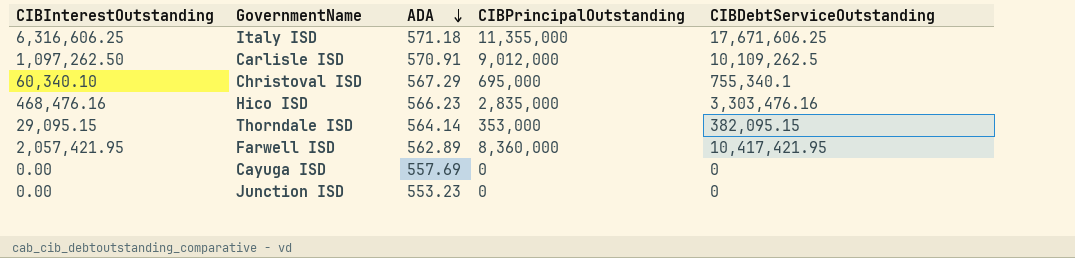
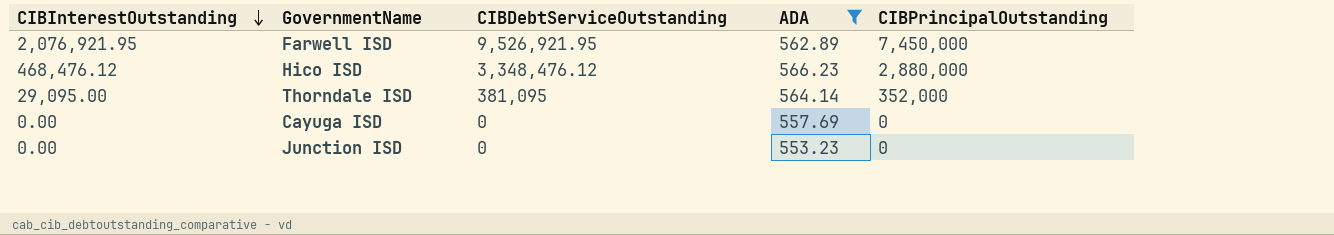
filter: none -> ADA <= 566.23
row order: ADA descending -> CIBInterestOutstanding descending
column CIBDebtServiceOutstanding | position: 5 -> 3
Farwell ISD | CIBInterestOutstanding: 2,057,421.95 -> 2,076,921.95
Farwell ISD | CIBDebtServiceOutstanding: 10,417,421.95 -> 9,526,921.95
Farwell ISD | CIBPrincipalOutstanding: 8,360,000 -> 7,450,000
Hico ISD | CIBInterestOutstanding: 468,476.16 -> 468,476.12
Hico ISD | CIBDebtServiceOutstanding: 3,303,476.16 -> 3,348,476.12
Hico ISD | CIBPrincipalOutstanding: 2,835,000 -> 2,880,000
Thorndale ISD | CIBInterestOutstanding: 29,095.15 -> 29,095.00
Thorndale ISD | CIBDebtServiceOutstanding: 382,095.15 -> 381,095
Thorndale ISD | CIBPrincipalOutstanding: 353,000 -> 352,000

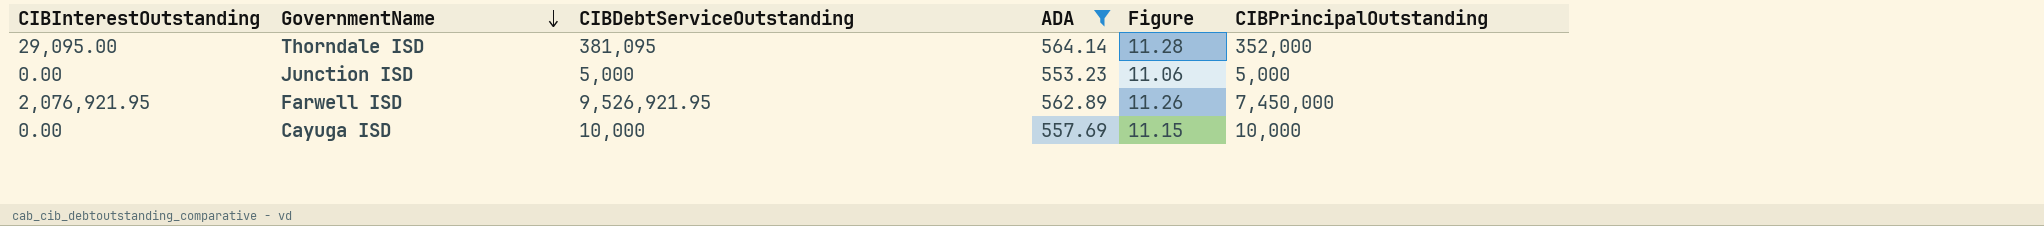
row order: CIBInterestOutstanding descending -> GovernmentName descending
column Figure | formula: none -> [ADA] * 0.02
row Hico ISD: 468,476.12 | 3,348,476.12 | 566.23 | 2,880,000 -> none
Junction ISD | CIBDebtServiceOutstanding: 0 -> 5,000
Junction ISD | CIBPrincipalOutstanding: 0 -> 5,000
Cayuga ISD | CIBDebtServiceOutstanding: 0 -> 10,000
Cayuga ISD | CIBPrincipalOutstanding: 0 -> 10,000

